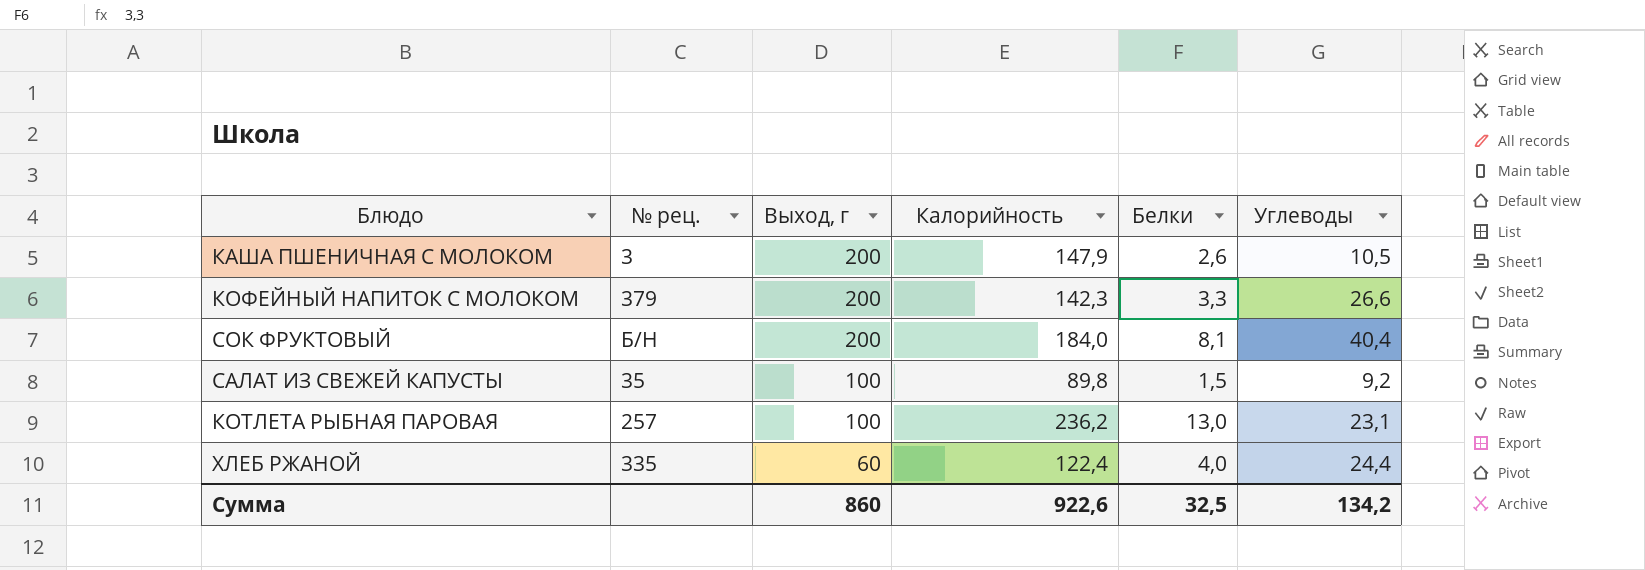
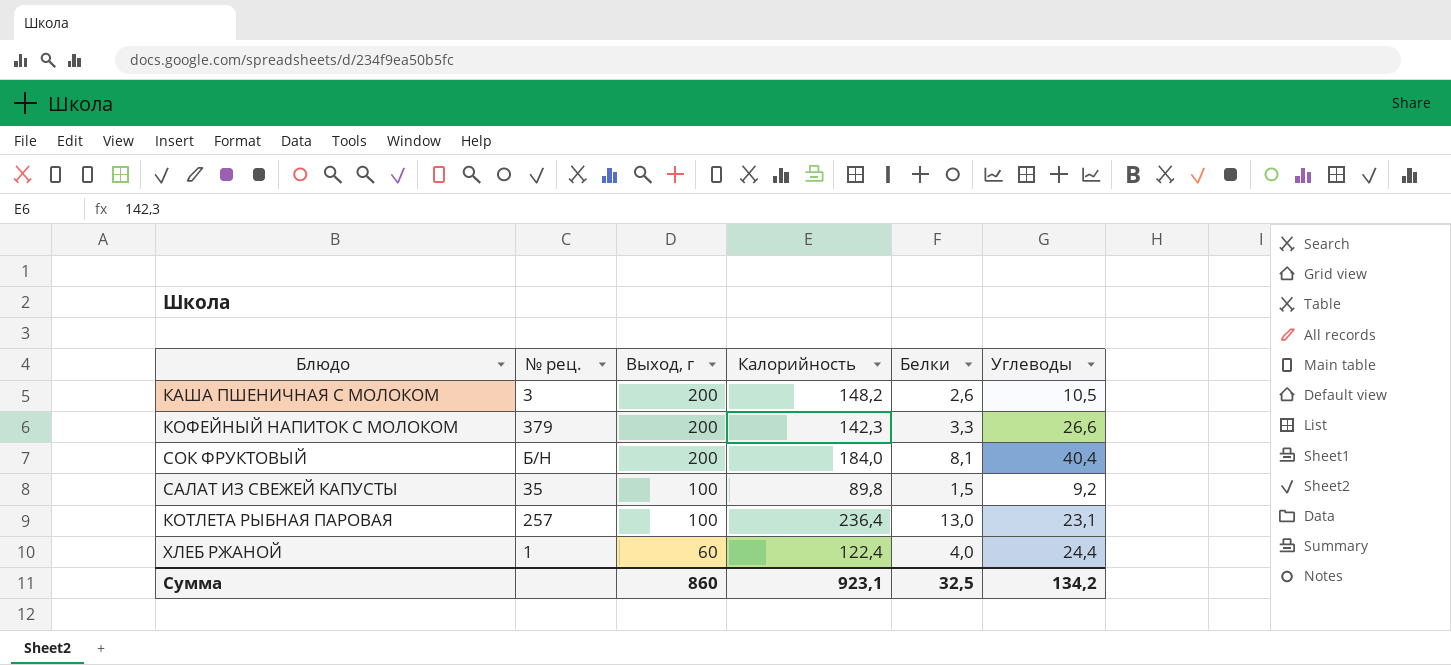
КАША ПШЕНИЧНАЯ С МОЛОКОМ | Калорийность: 147,9 -> 148,2
КОТЛЕТА РЫБНАЯ ПАРОВАЯ | Калорийность: 236,2 -> 236,4
ХЛЕБ РЖАНОЙ | № рец.: 335 -> 1
Сумма | Калорийность: 922,6 -> 923,1

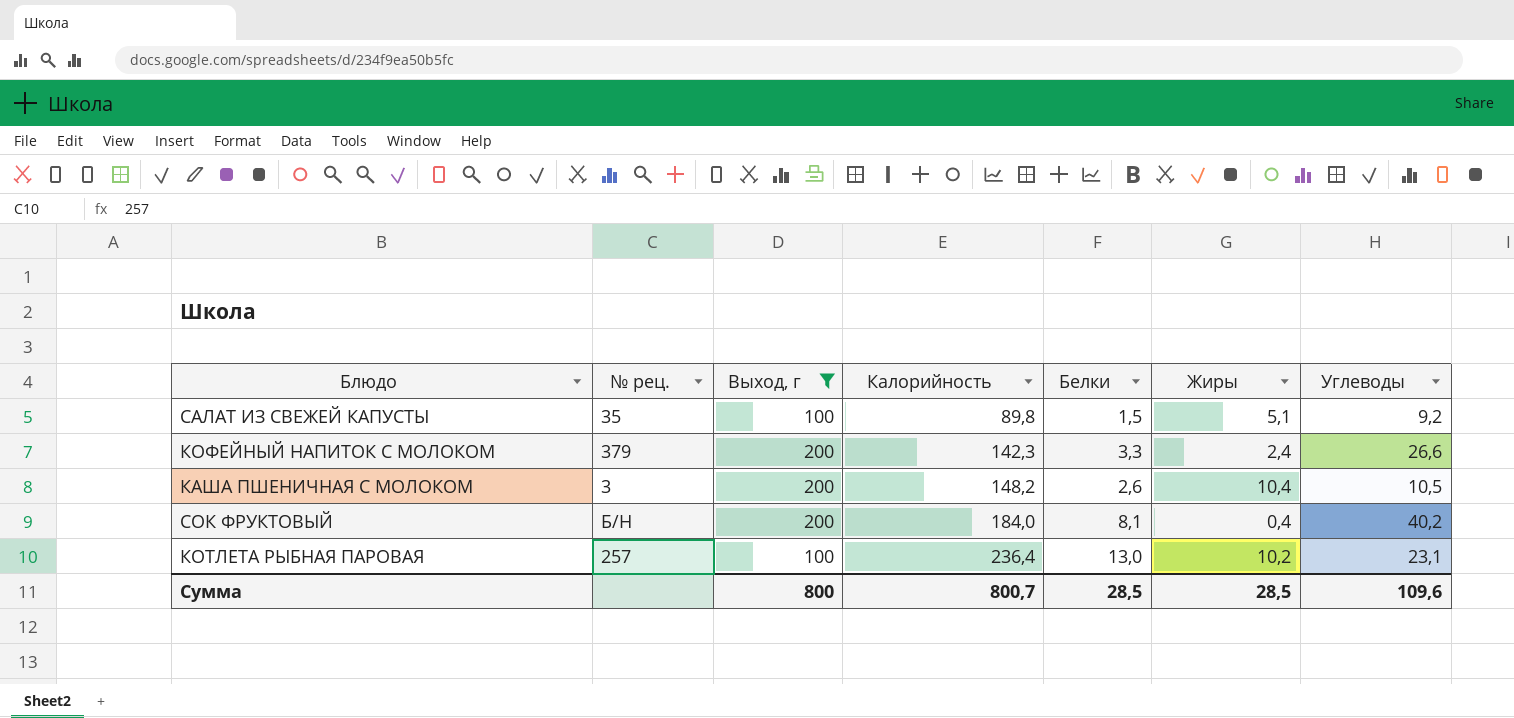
filter: none -> Выход, г != 60
row order: Выход, г descending -> Калорийность ascending
column Жиры | position: none -> 6
СОК ФРУКТОВЫЙ | Углеводы: 40,4 -> 40,2
Сумма | Выход, г: 860 -> 800
Сумма | Калорийность: 923,1 -> 800,7
Сумма | Белки: 32,5 -> 28,5
Сумма | Углеводы: 134,2 -> 109,6

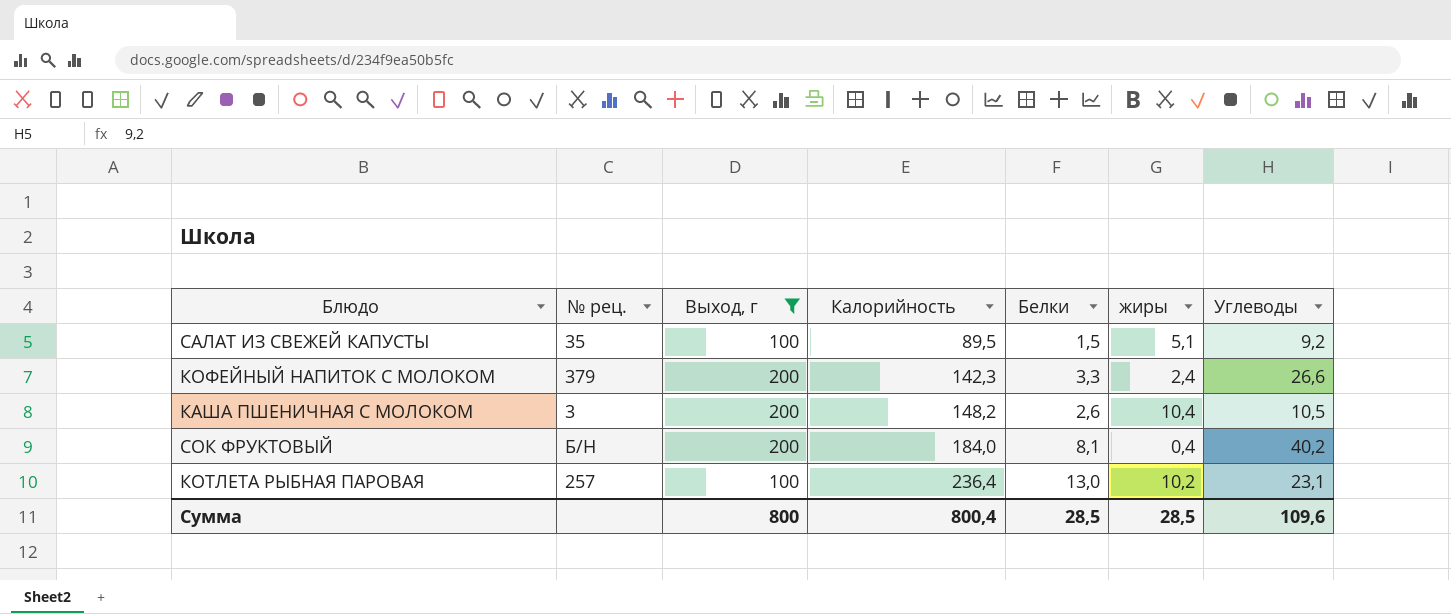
column name: Жиры -> жиры
САЛАТ ИЗ СВЕЖЕЙ КАПУСТЫ | Калорийность: 89,8 -> 89,5
Сумма | Калорийность: 800,7 -> 800,4

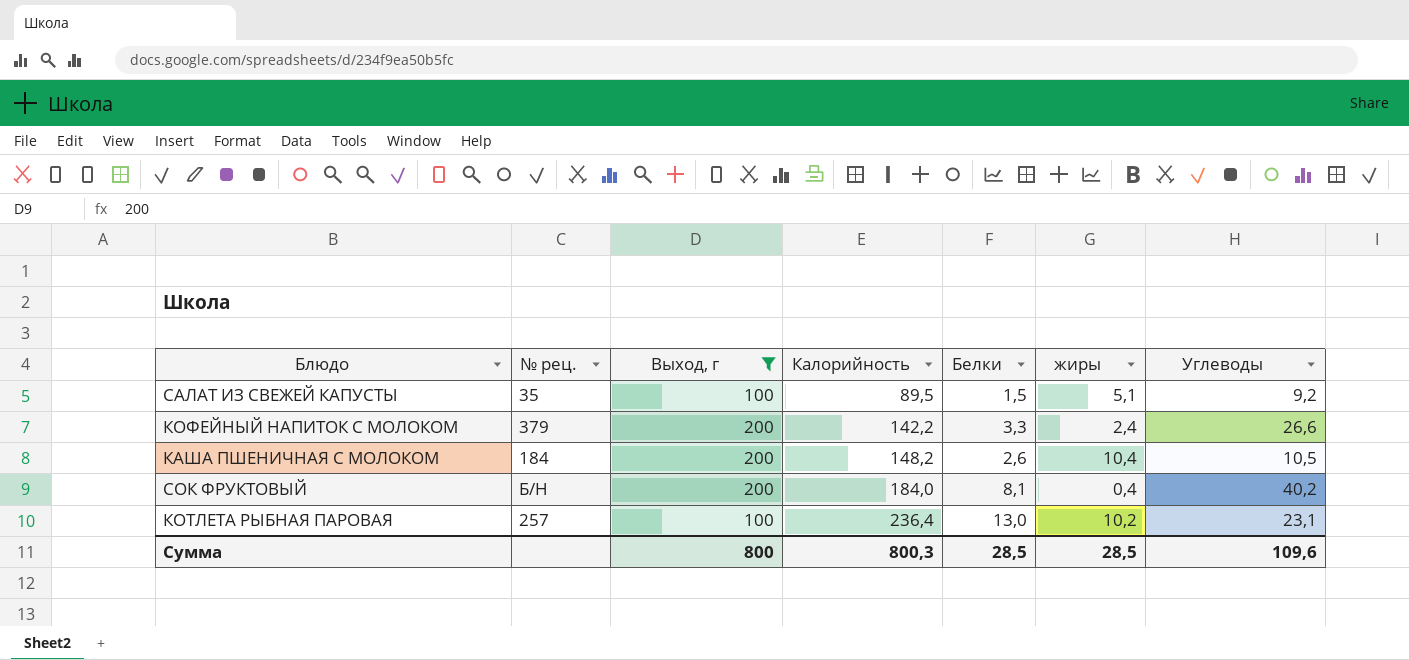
КОФЕЙНЫЙ НАПИТОК С МОЛОКОМ | Калорийность: 142,3 -> 142,2
КАША ПШЕНИЧНАЯ С МОЛОКОМ | № рец.: 3 -> 184
Сумма | Калорийность: 800,4 -> 800,3

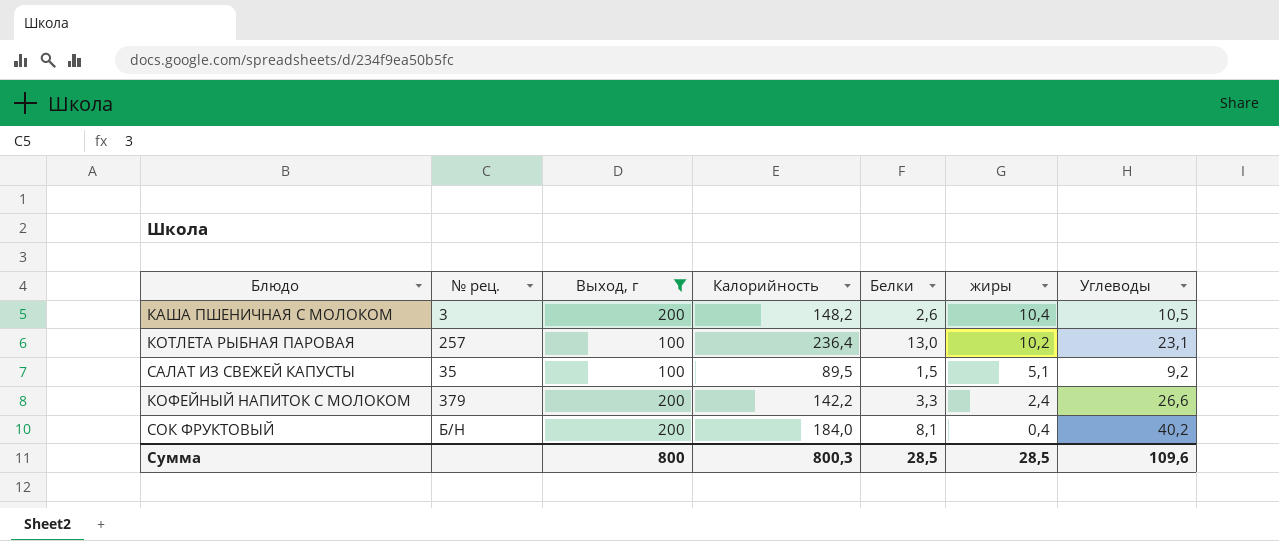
row order: Калорийность ascending -> жиры descending
КАША ПШЕНИЧНАЯ С МОЛОКОМ | № рец.: 184 -> 3

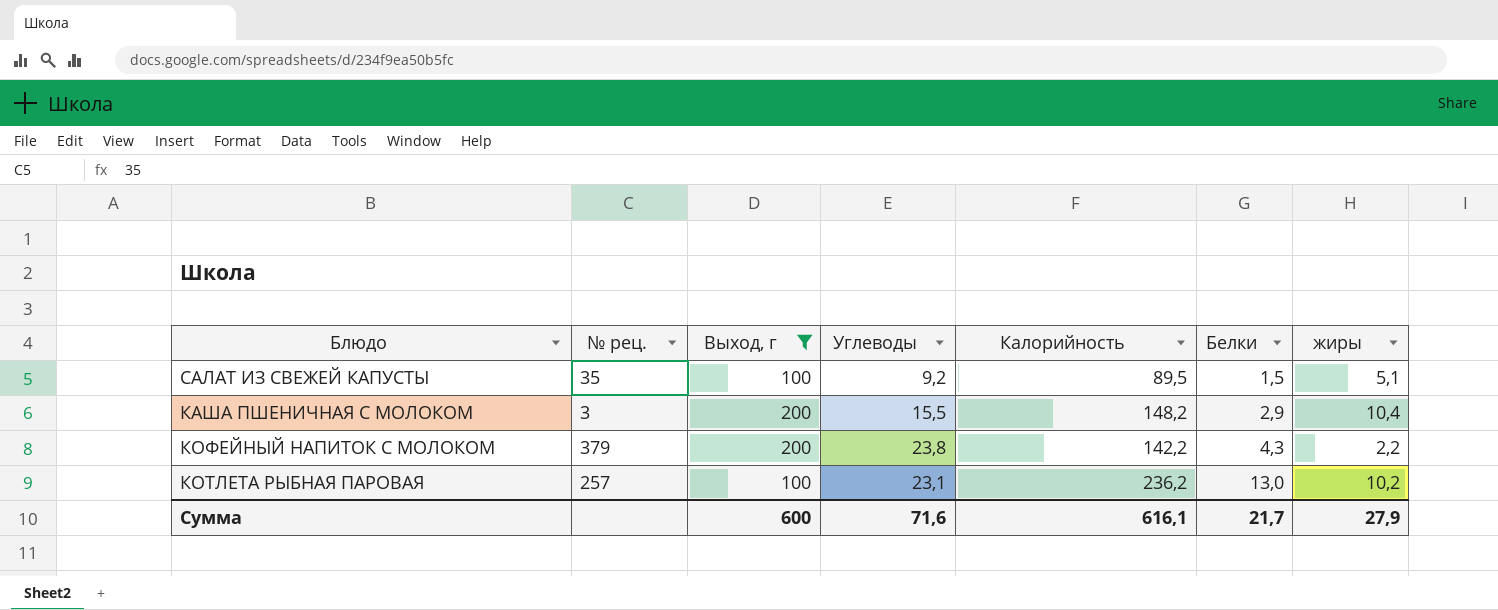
row order: жиры descending -> Белки ascending
column Углеводы | position: 7 -> 4
row СОК ФРУКТОВЫЙ: Б/Н | 200 | 184,0 | 8,1 | 0,4 | 40,2 -> none
КАША ПШЕНИЧНАЯ С МОЛОКОМ | Углеводы: 10,5 -> 15,5
КАША ПШЕНИЧНАЯ С МОЛОКОМ | Белки: 2,6 -> 2,9
КОФЕЙНЫЙ НАПИТОК С МОЛОКОМ | Углеводы: 26,6 -> 23,8
КОФЕЙНЫЙ НАПИТОК С МОЛОКОМ | Белки: 3,3 -> 4,3
КОФЕЙНЫЙ НАПИТОК С МОЛОКОМ | жиры: 2,4 -> 2,2
КОТЛЕТА РЫБНАЯ ПАРОВАЯ | Калорийность: 236,4 -> 236,2
Сумма | Выход, г: 800 -> 600
Сумма | Углеводы: 109,6 -> 71,6
Сумма | Калорийность: 800,3 -> 616,1
Сумма | Белки: 28,5 -> 21,7
Сумма | жиры: 28,5 -> 27,9

